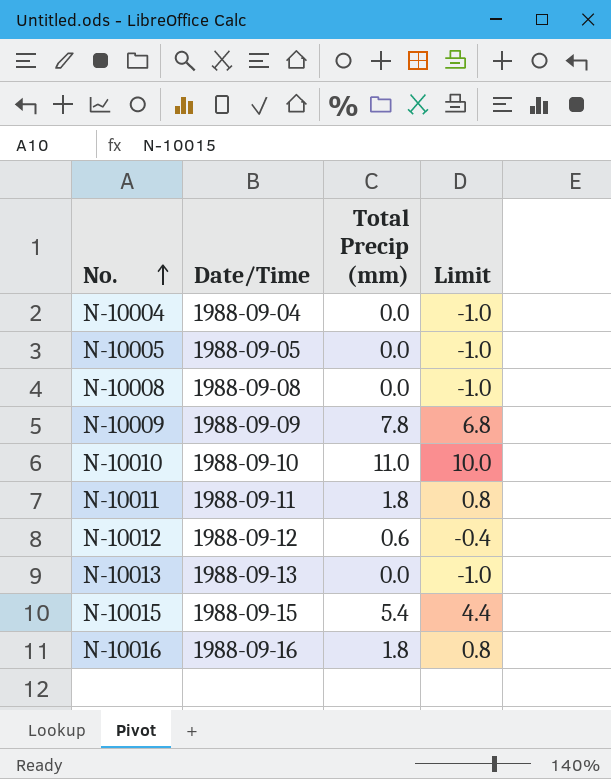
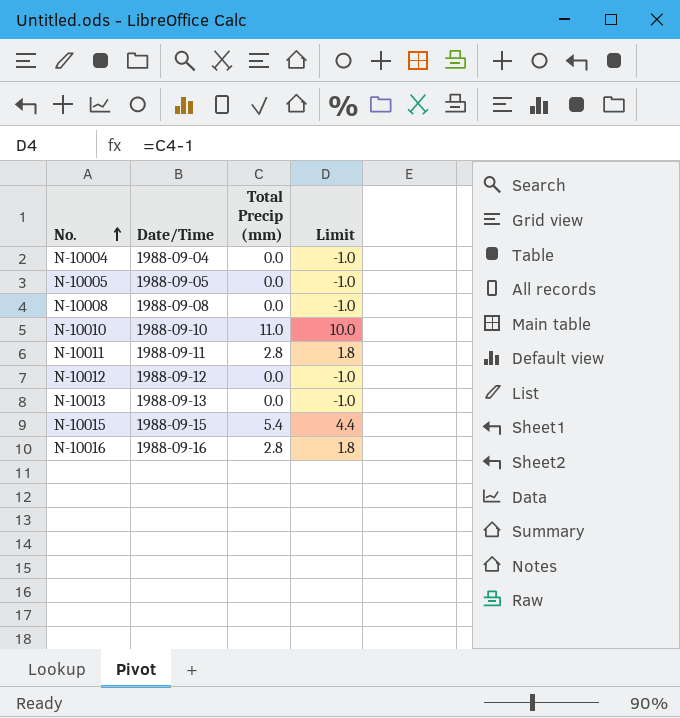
row N-10009: 1988-09-09 | 7.8 | 6.8 -> none
N-10011 | Total Precip (mm): 1.8 -> 2.8
N-10011 | Limit: 0.8 -> 1.8
N-10012 | Total Precip (mm): 0.6 -> 0.0
N-10012 | Limit: -0.4 -> -1.0
N-10016 | Total Precip (mm): 1.8 -> 2.8
N-10016 | Limit: 0.8 -> 1.8

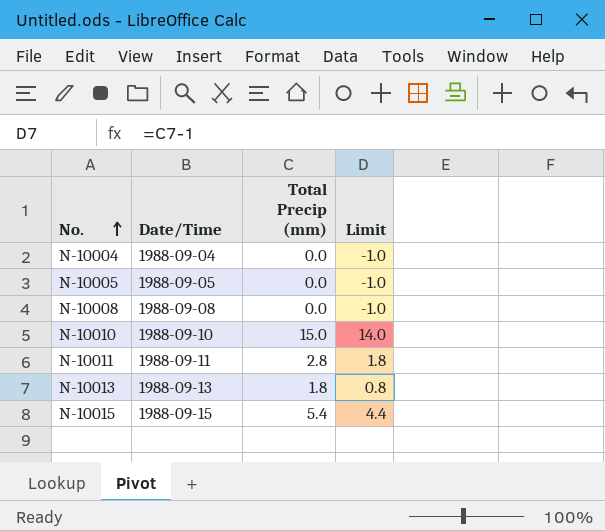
row N-10012: 1988-09-12 | 0.0 | -1.0 -> none
row N-10016: 1988-09-16 | 2.8 | 1.8 -> none
N-10010 | Total Precip (mm): 11.0 -> 15.0
N-10010 | Limit: 10.0 -> 14.0
N-10013 | Total Precip (mm): 0.0 -> 1.8
N-10013 | Limit: -1.0 -> 0.8

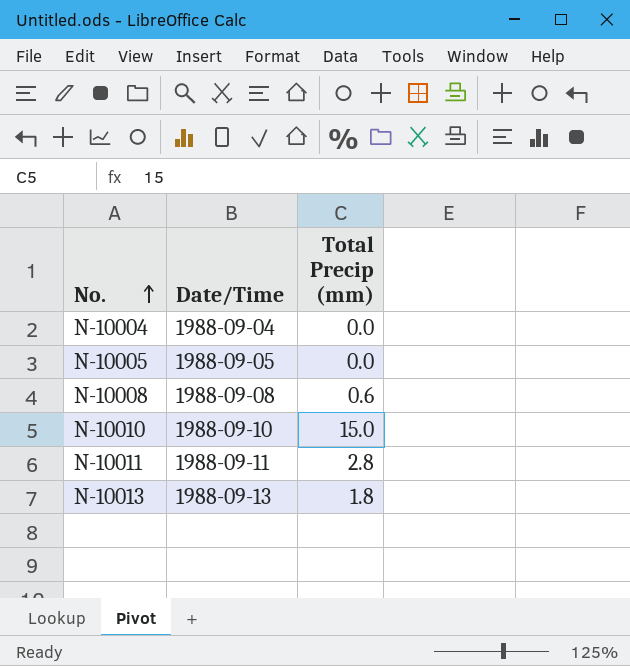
column Limit | formula: [Total Precip (mm)] - 1 -> none
row N-10015: 1988-09-15 | 5.4 | 4.4 -> none
N-10008 | Total Precip (mm): 0.0 -> 0.6

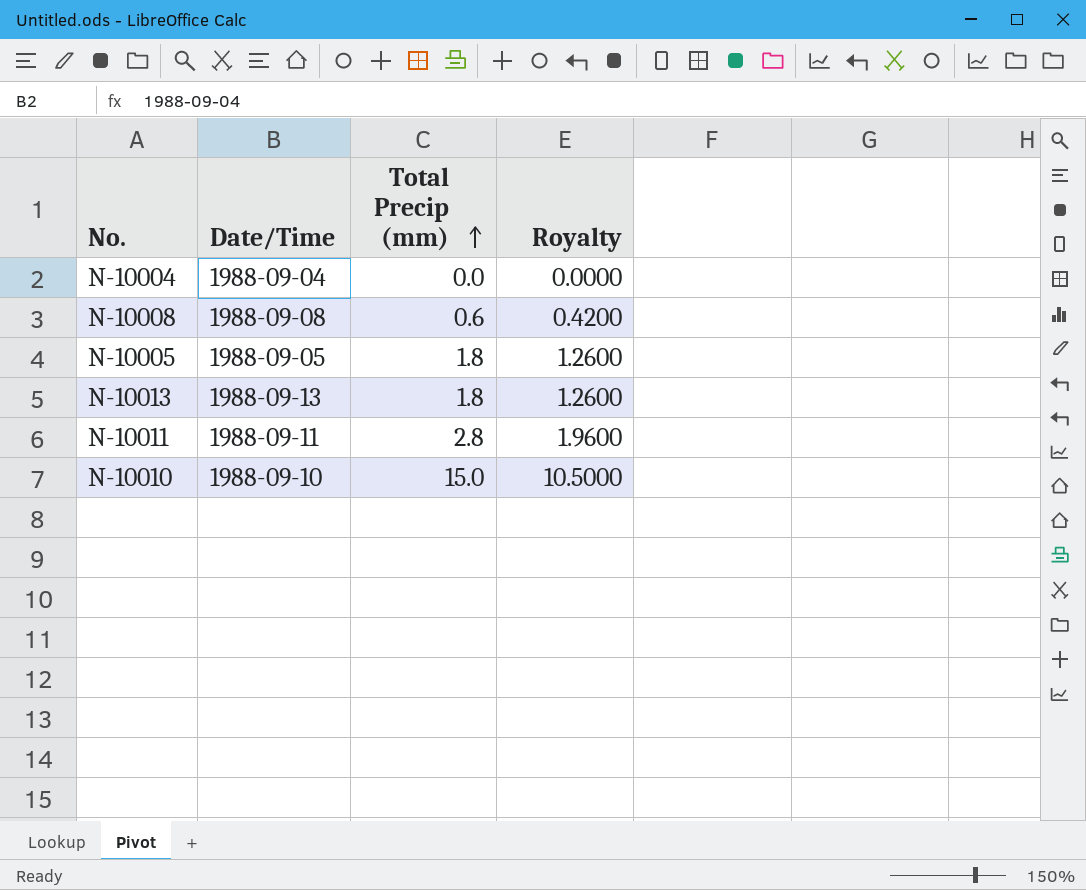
row order: No. ascending -> Total Precip (mm) ascending
column Royalty | formula: none -> [Total Precip (mm)] * 0.7
N-10005 | Total Precip (mm): 0.0 -> 1.8

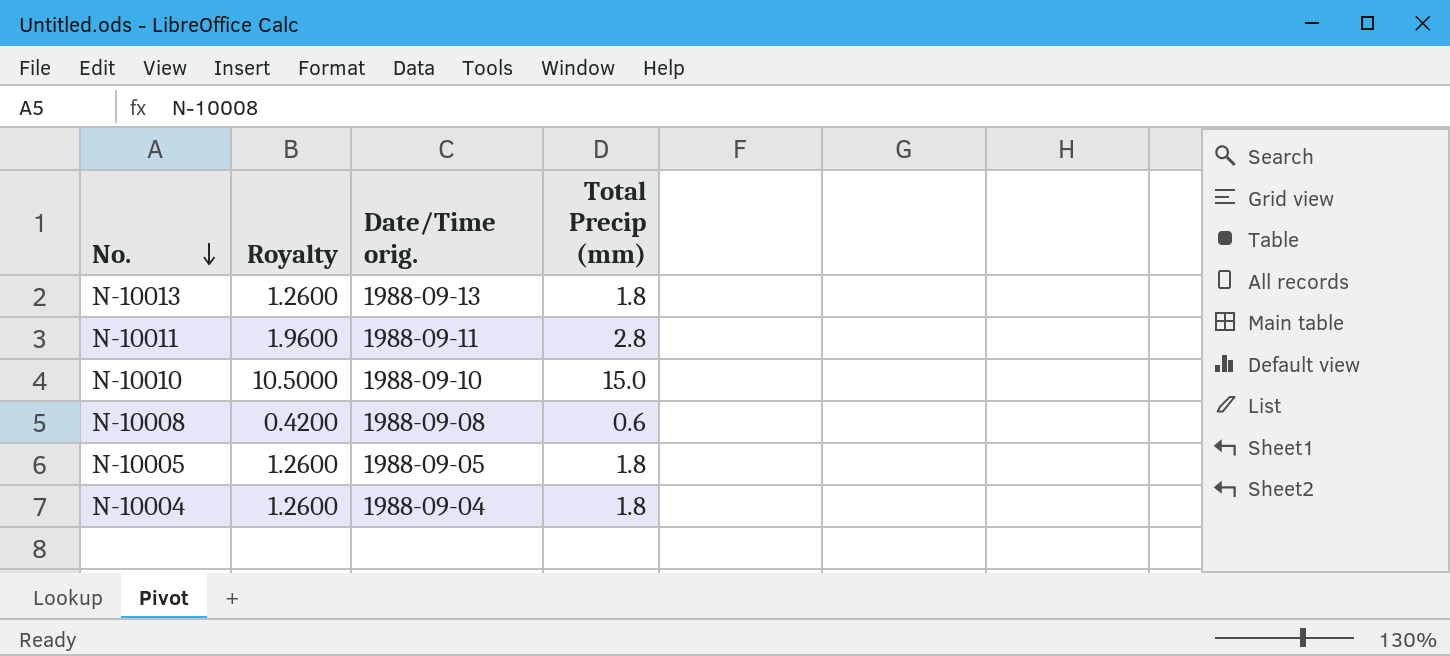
row order: Total Precip (mm) ascending -> No. descending
column Royalty | position: 4 -> 2
column name: Date/Time -> Date/Time orig.
N-10004 | Royalty: 0.0000 -> 1.2600
N-10004 | Total Precip (mm): 0.0 -> 1.8

